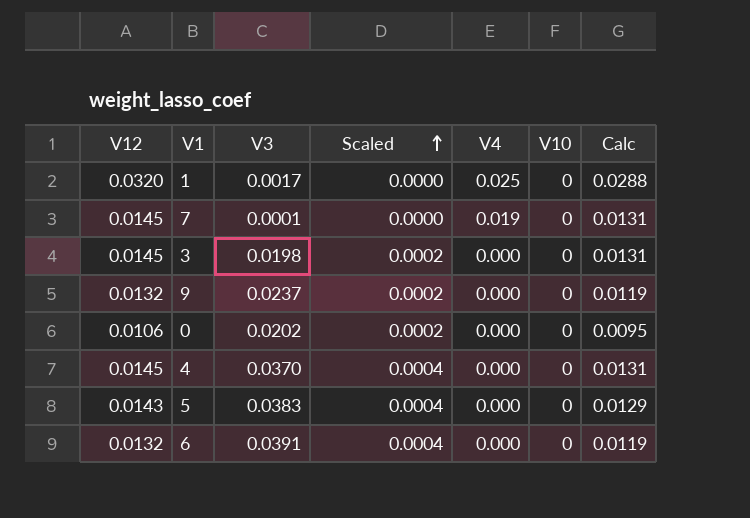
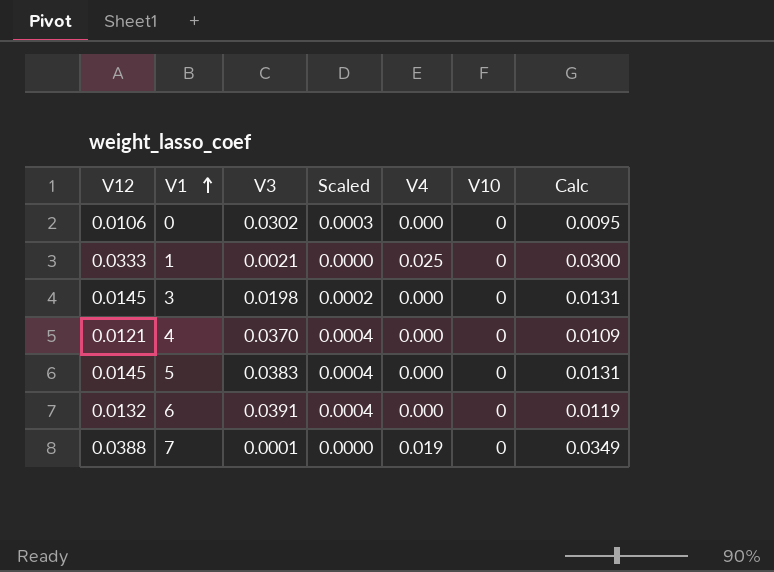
row order: Scaled ascending -> V1 ascending
row 9: 0.0132 | 0.0237 | 0.0002 | 0.000 | 0 | 0.0119 -> none
0 | V3: 0.0202 -> 0.0302
0 | Scaled: 0.0002 -> 0.0003
1 | V12: 0.0320 -> 0.0333
1 | V3: 0.0017 -> 0.0021
1 | Calc: 0.0288 -> 0.0300
4 | V12: 0.0145 -> 0.0121
4 | Calc: 0.0131 -> 0.0109
5 | V12: 0.0143 -> 0.0145
5 | Calc: 0.0129 -> 0.0131
7 | V12: 0.0145 -> 0.0388
7 | Calc: 0.0131 -> 0.0349

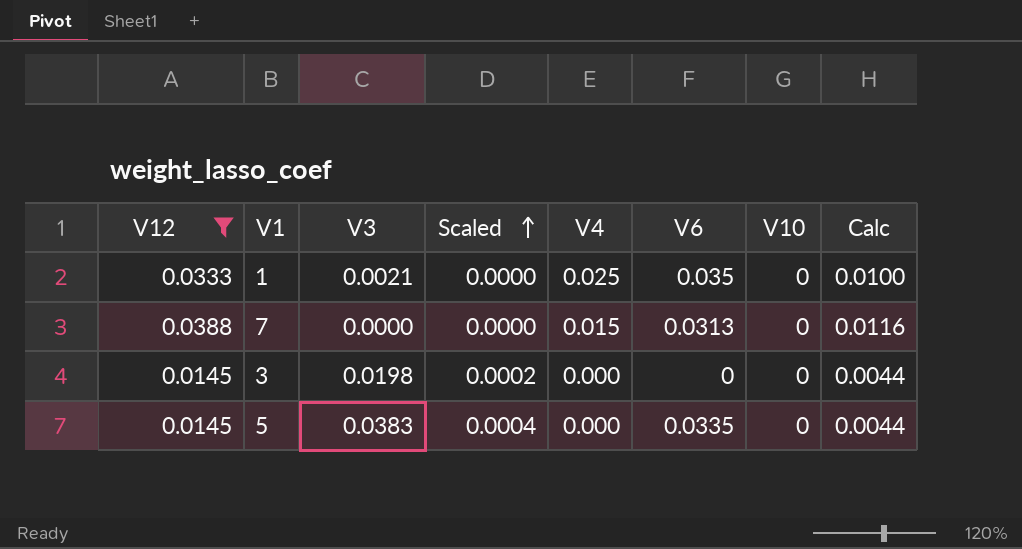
filter: none -> V12 >= 0.0145
row order: V1 ascending -> Scaled ascending
column V6 | position: none -> 6
column Calc | formula: [V12] * 0.9 -> [V12] * 0.3
7 | V3: 0.0001 -> 0.0000
7 | V4: 0.019 -> 0.015

